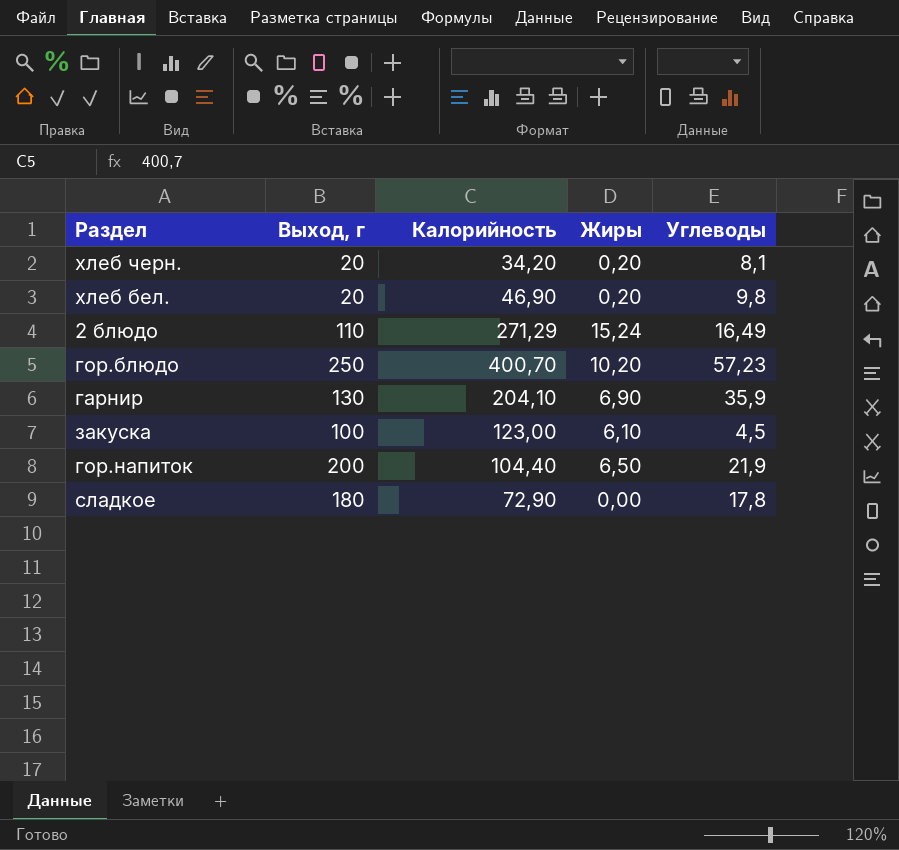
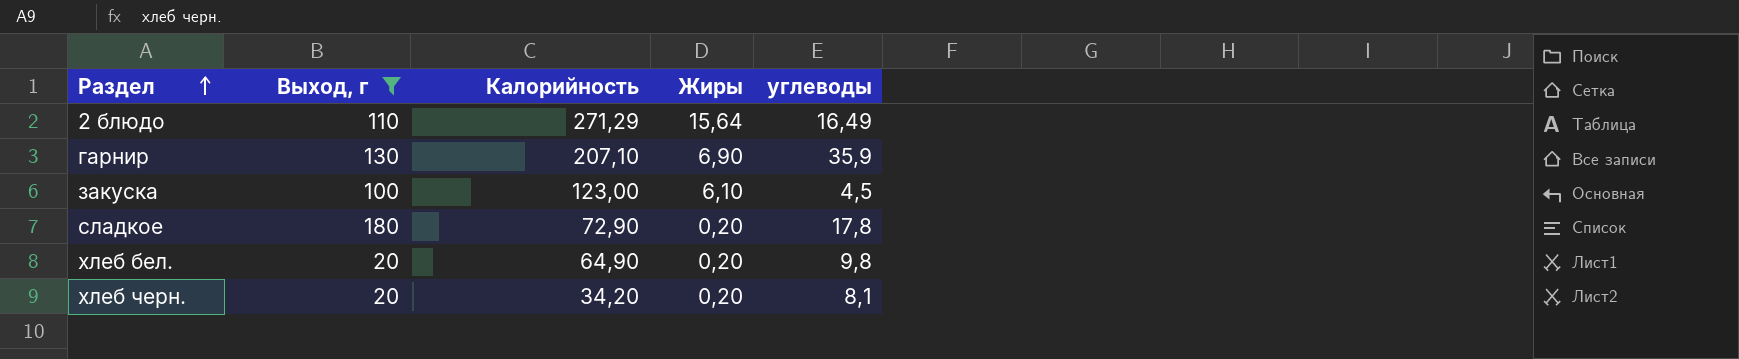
filter: none -> Выход, г <= 180
row order: none -> Раздел ascending
column name: Углеводы -> углеводы
2 блюдо | Жиры: 15,24 -> 15,64
гарнир | Калорийность: 204,10 -> 207,10
сладкое | Жиры: 0,00 -> 0,20
хлеб бел. | Калорийность: 46,90 -> 64,90

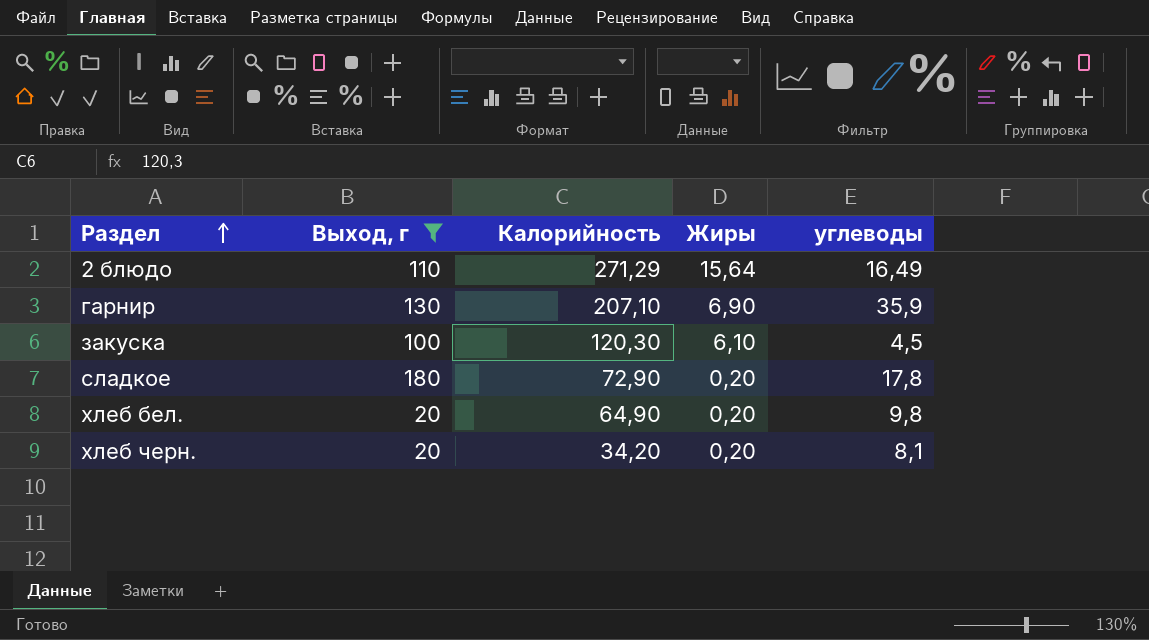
закуска | Калорийность: 123,00 -> 120,30

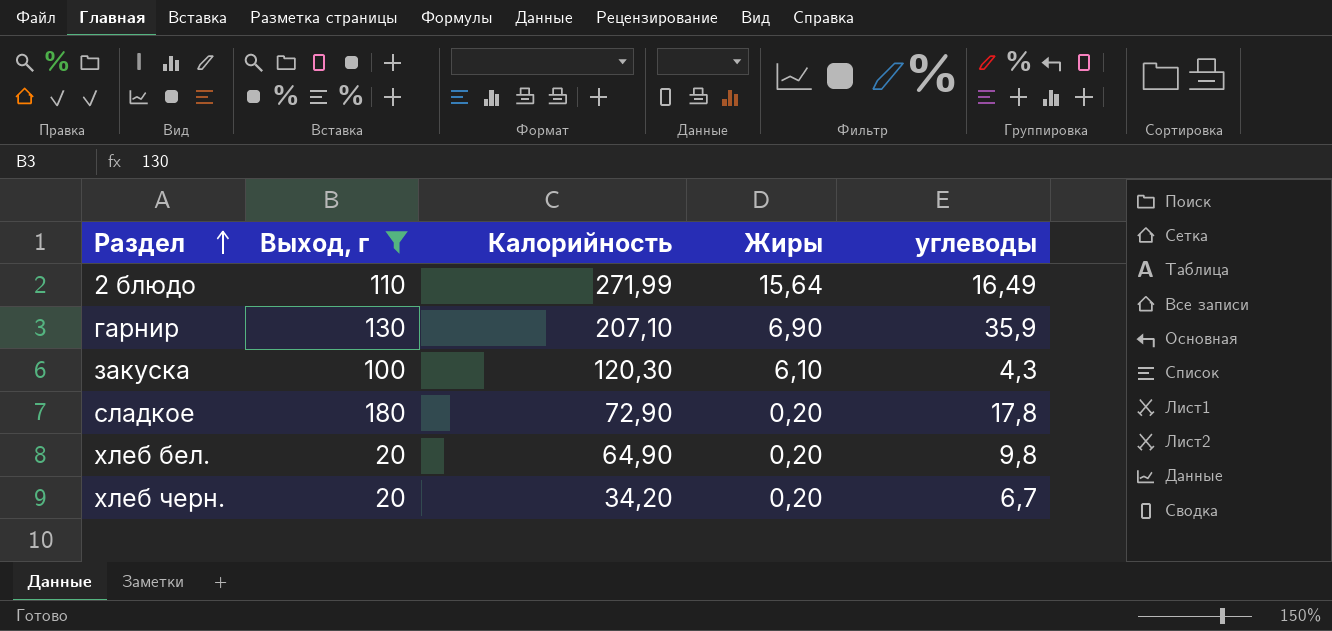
2 блюдо | Калорийность: 271,29 -> 271,99
закуска | углеводы: 4,5 -> 4,3
хлеб черн. | углеводы: 8,1 -> 6,7

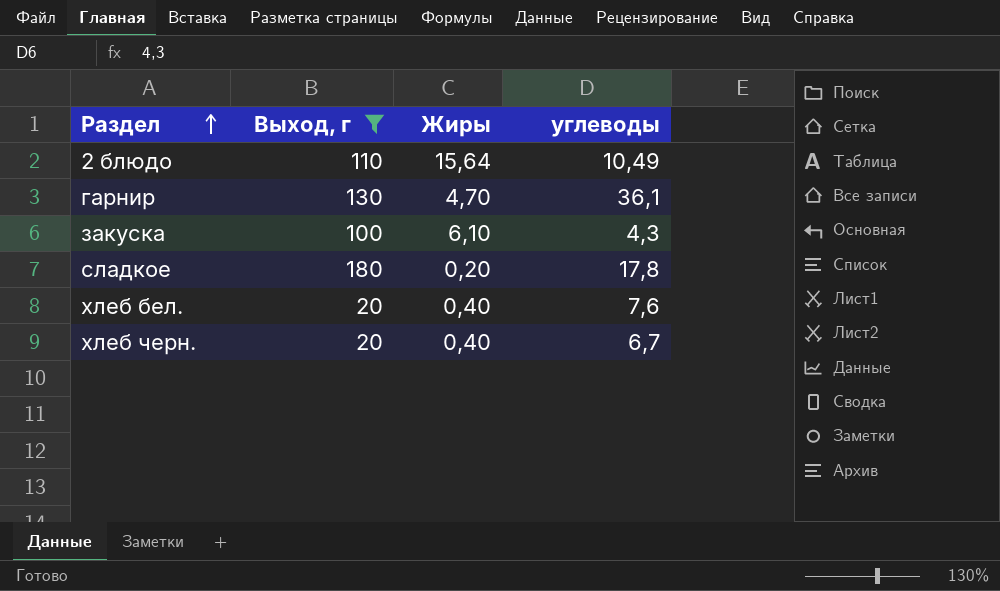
column Калорийность | position: 3 -> none
2 блюдо | углеводы: 16,49 -> 10,49
гарнир | Жиры: 6,90 -> 4,70
гарнир | углеводы: 35,9 -> 36,1
хлеб бел. | Жиры: 0,20 -> 0,40
хлеб бел. | углеводы: 9,8 -> 7,6
хлеб черн. | Жиры: 0,20 -> 0,40

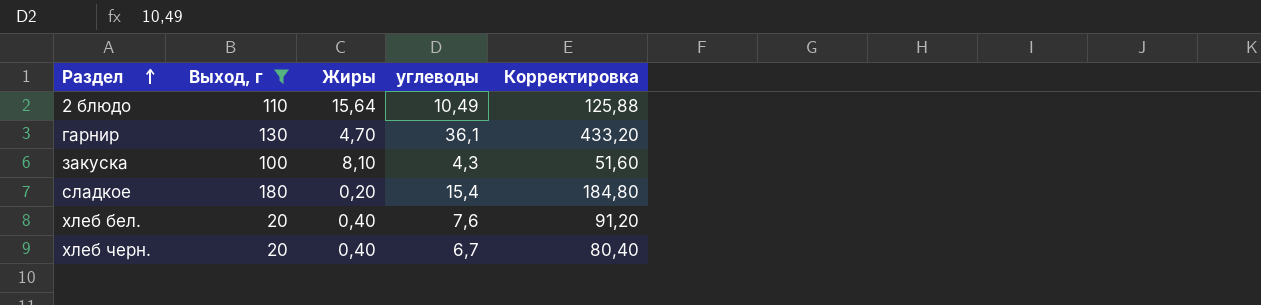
column Корректировка | formula: none -> [углеводы] * 12
закуска | Жиры: 6,10 -> 8,10
сладкое | углеводы: 17,8 -> 15,4

